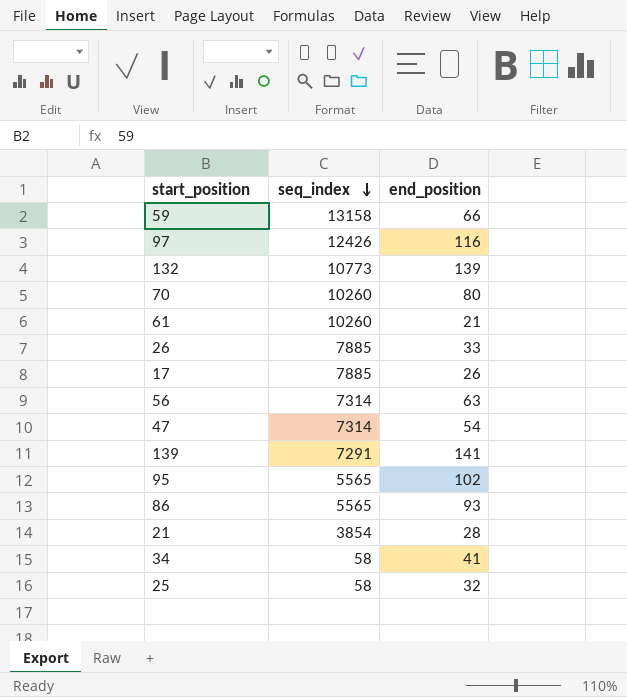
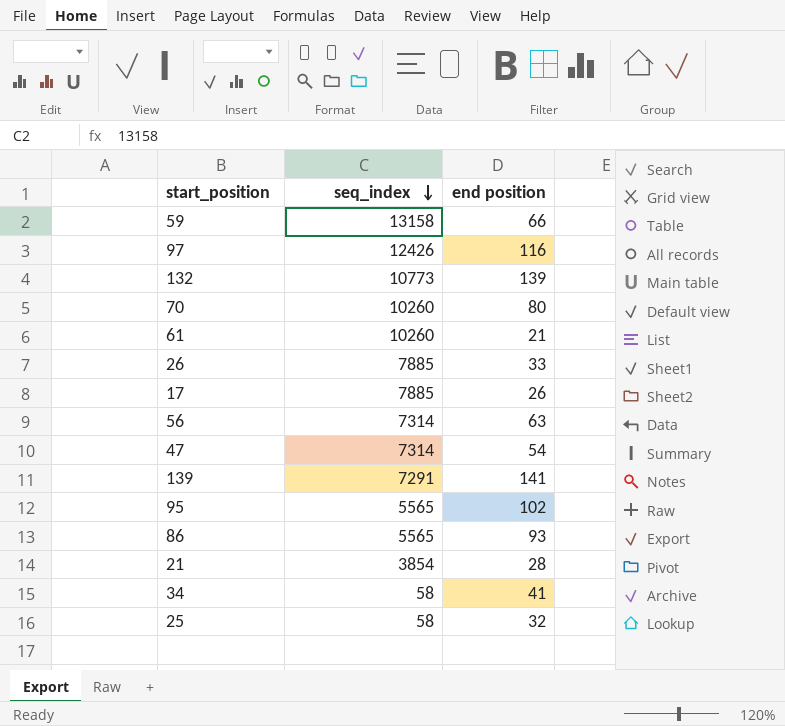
column name: end_position -> end position

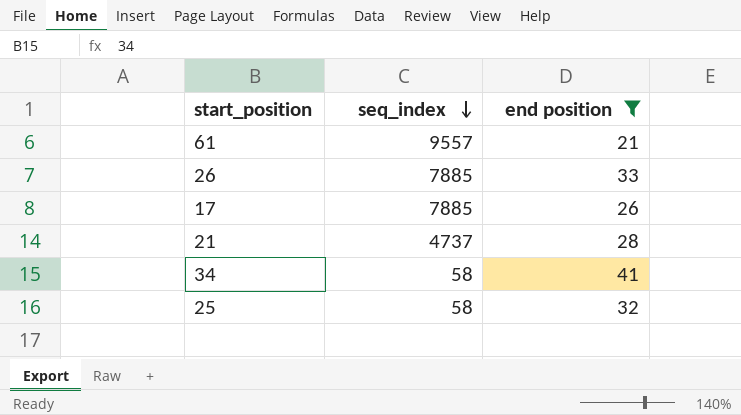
filter: none -> end position <= 41
61 | seq_index: 10260 -> 9557
21 | seq_index: 3854 -> 4737

